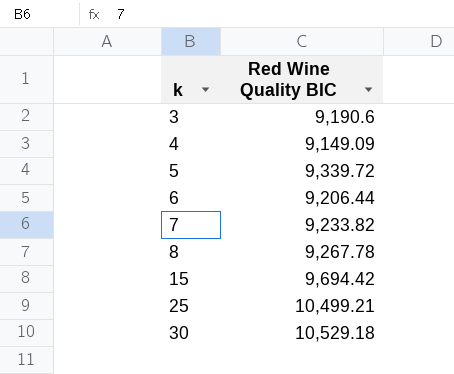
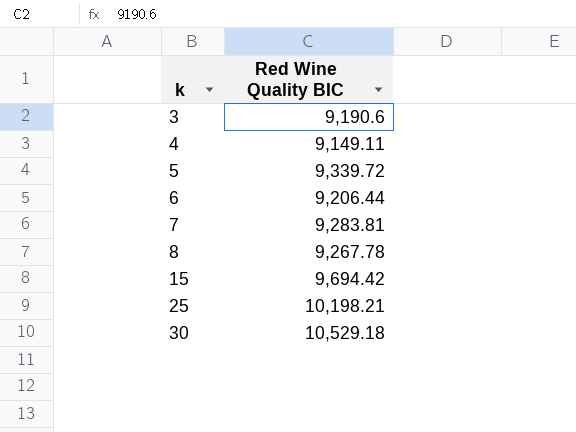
4 | Red Wine Quality BIC: 9,149.09 -> 9,149.11
7 | Red Wine Quality BIC: 9,233.82 -> 9,283.81
25 | Red Wine Quality BIC: 10,499.21 -> 10,198.21

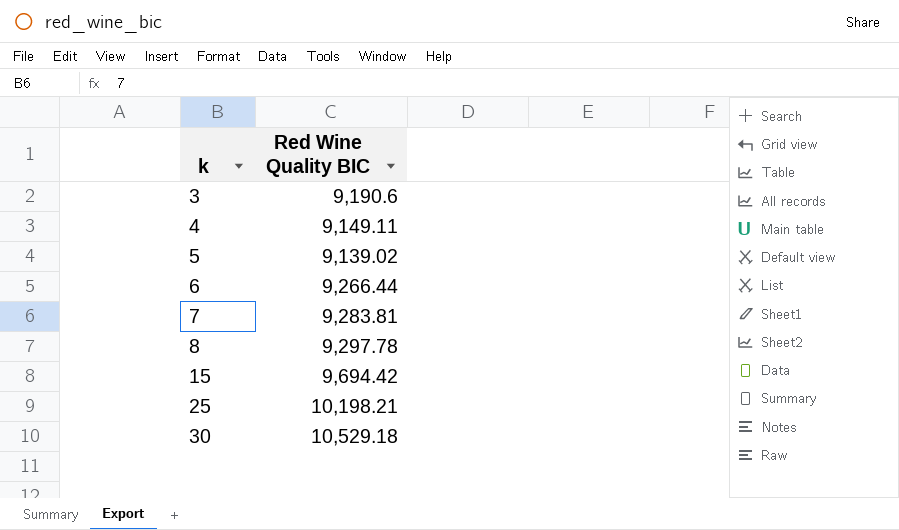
5 | Red Wine Quality BIC: 9,339.72 -> 9,139.02
6 | Red Wine Quality BIC: 9,206.44 -> 9,266.44
8 | Red Wine Quality BIC: 9,267.78 -> 9,297.78

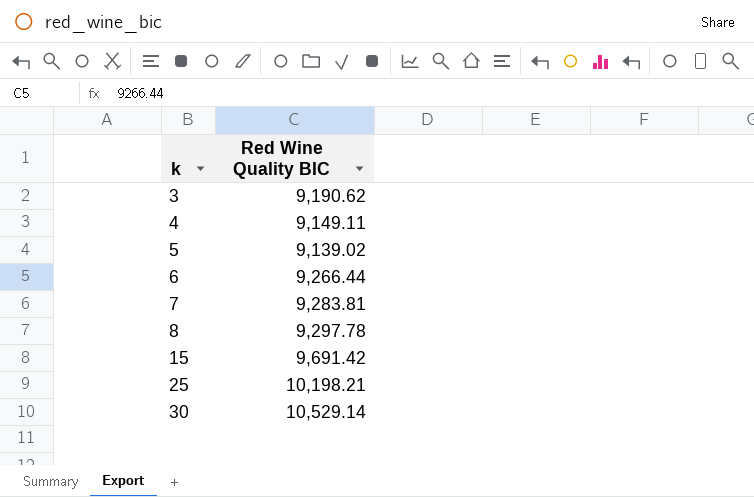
3 | Red Wine Quality BIC: 9,190.6 -> 9,190.62
15 | Red Wine Quality BIC: 9,694.42 -> 9,691.42
30 | Red Wine Quality BIC: 10,529.18 -> 10,529.14

